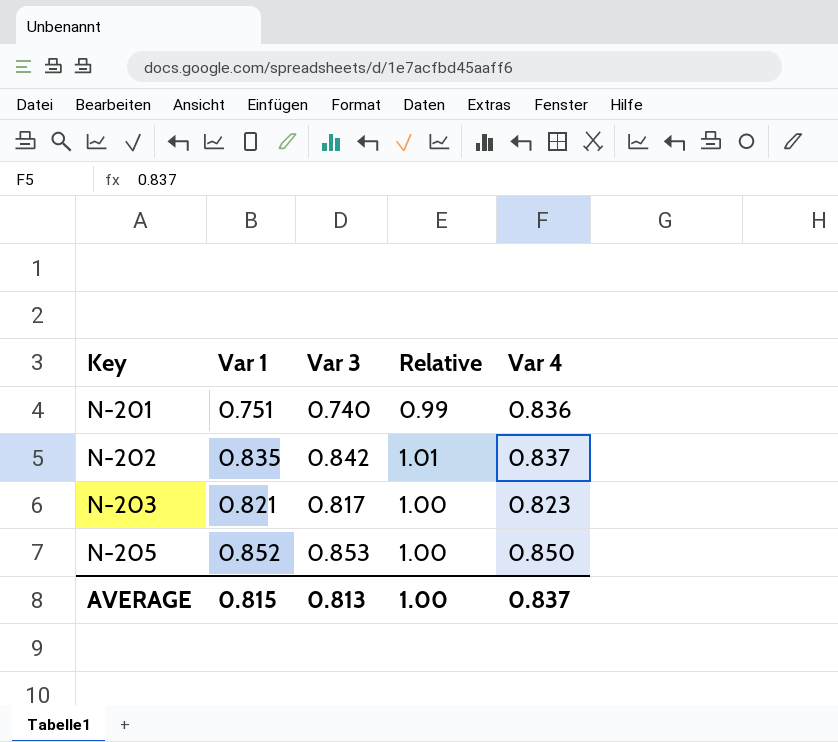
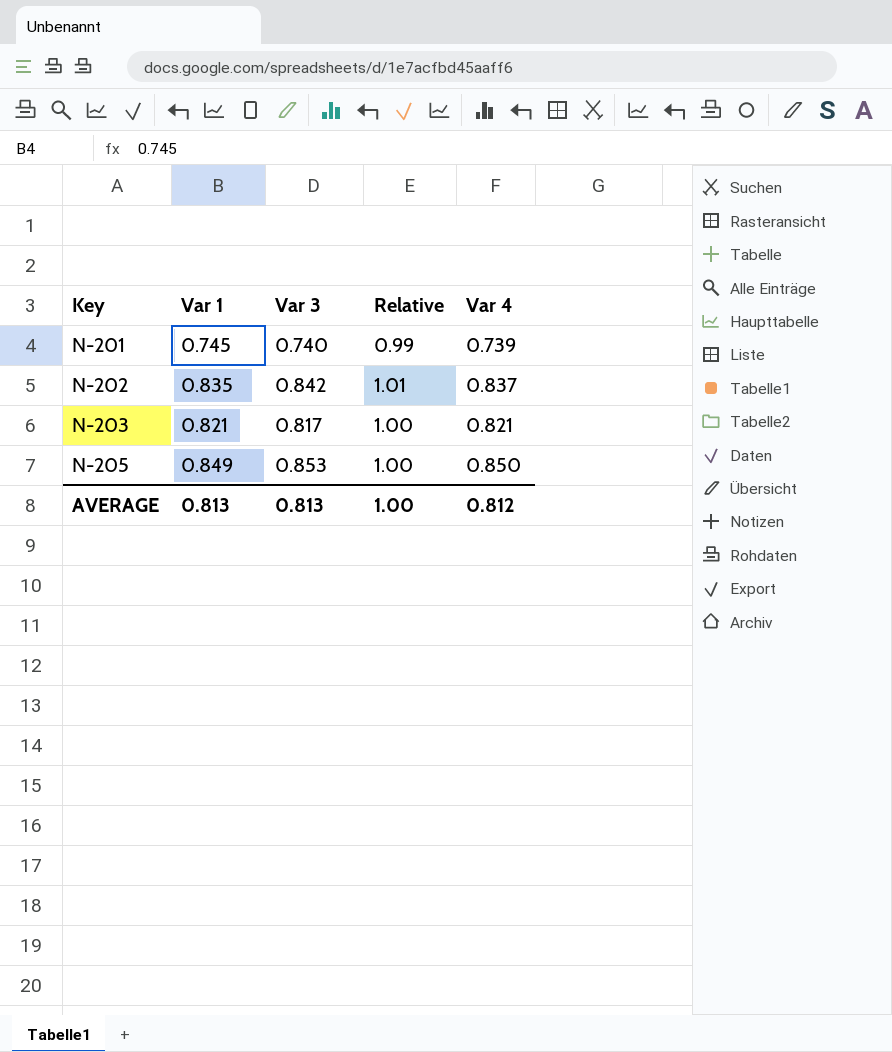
N-201 | Var 1: 0.751 -> 0.745
N-201 | Var 4: 0.836 -> 0.739
N-203 | Var 4: 0.823 -> 0.821
N-205 | Var 1: 0.852 -> 0.849
AVERAGE | Var 1: 0.815 -> 0.813
AVERAGE | Var 4: 0.837 -> 0.812

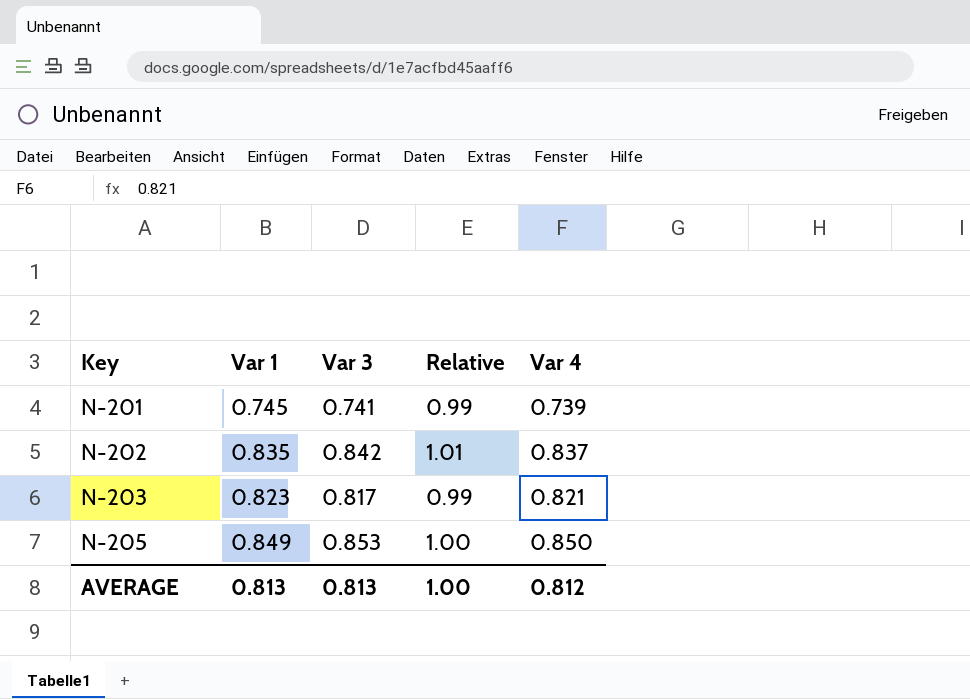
N-201 | Var 3: 0.740 -> 0.741
N-203 | Var 1: 0.821 -> 0.823
N-203 | Relative: 1.00 -> 0.99

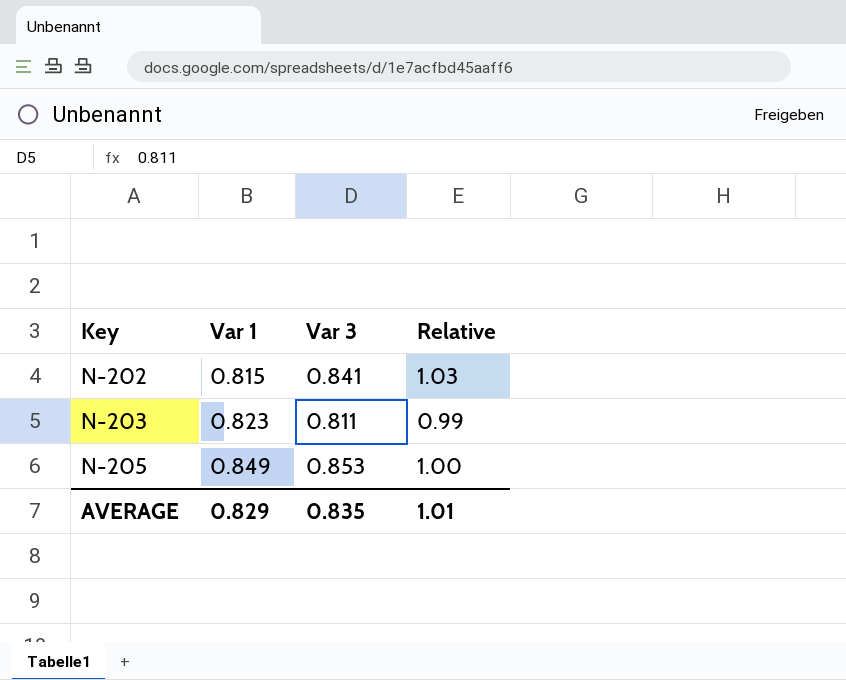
column Var 4 | position: 5 -> none
row N-201: 0.745 | 0.741 | 0.99 | 0.739 -> none
N-202 | Var 1: 0.835 -> 0.815
N-202 | Var 3: 0.842 -> 0.841
N-202 | Relative: 1.01 -> 1.03
N-203 | Var 3: 0.817 -> 0.811
AVERAGE | Var 1: 0.813 -> 0.829
AVERAGE | Var 3: 0.813 -> 0.835
AVERAGE | Relative: 1.00 -> 1.01

